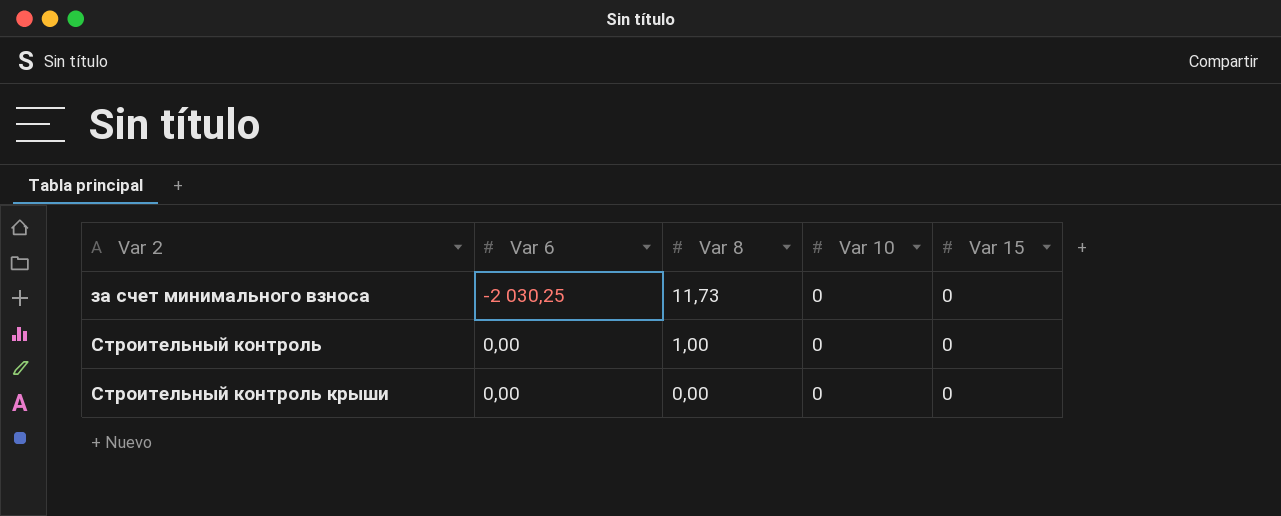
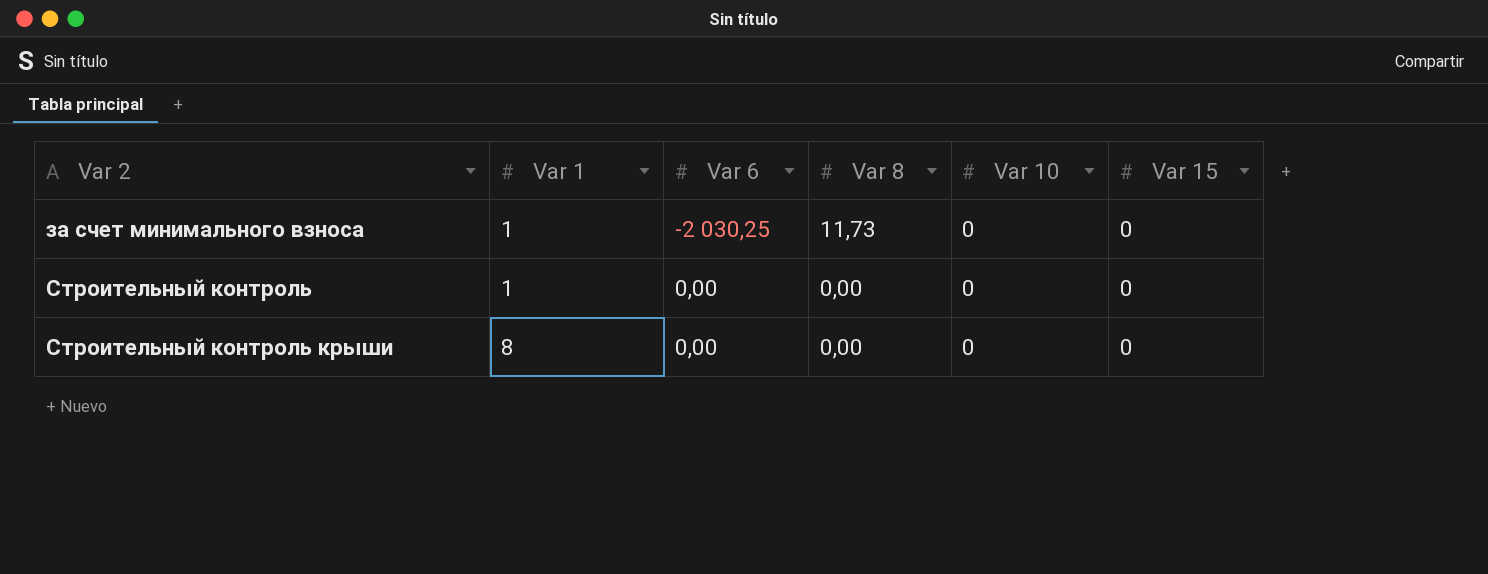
column Var 1 | position: none -> 2
Строительный контроль | Var 8: 1,00 -> 0,00

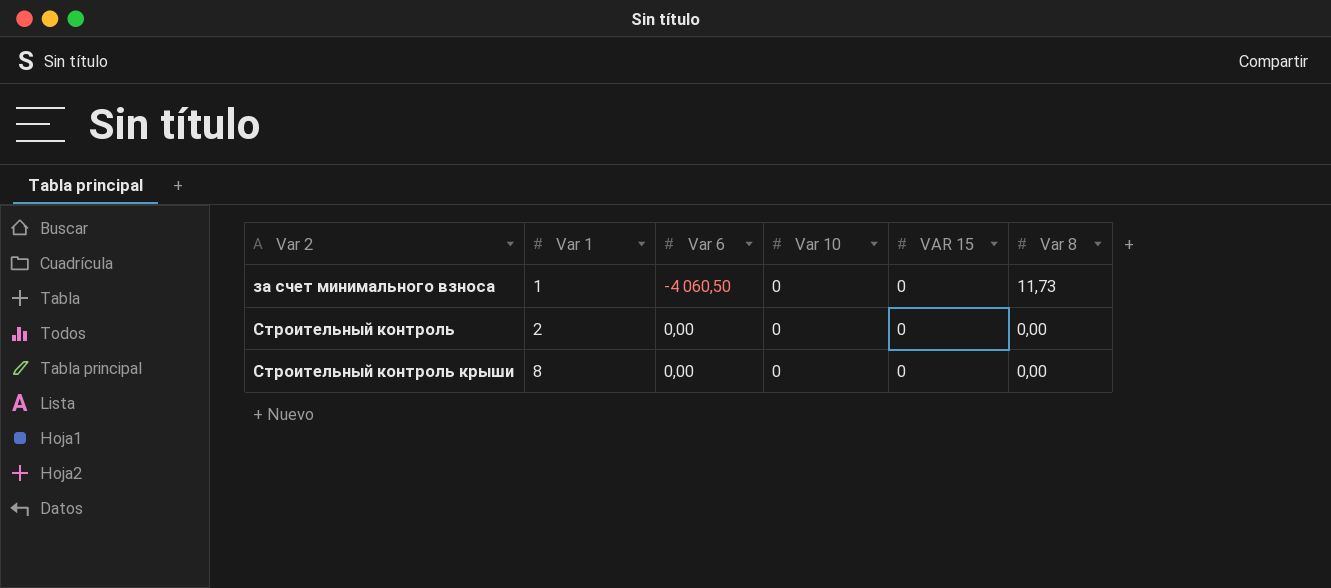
column name: Var 15 -> VAR 15
column Var 8 | position: 4 -> 6
за счет минимального взноса | Var 6: -2 030,25 -> -4 060,50
Строительный контроль | Var 1: 1 -> 2

